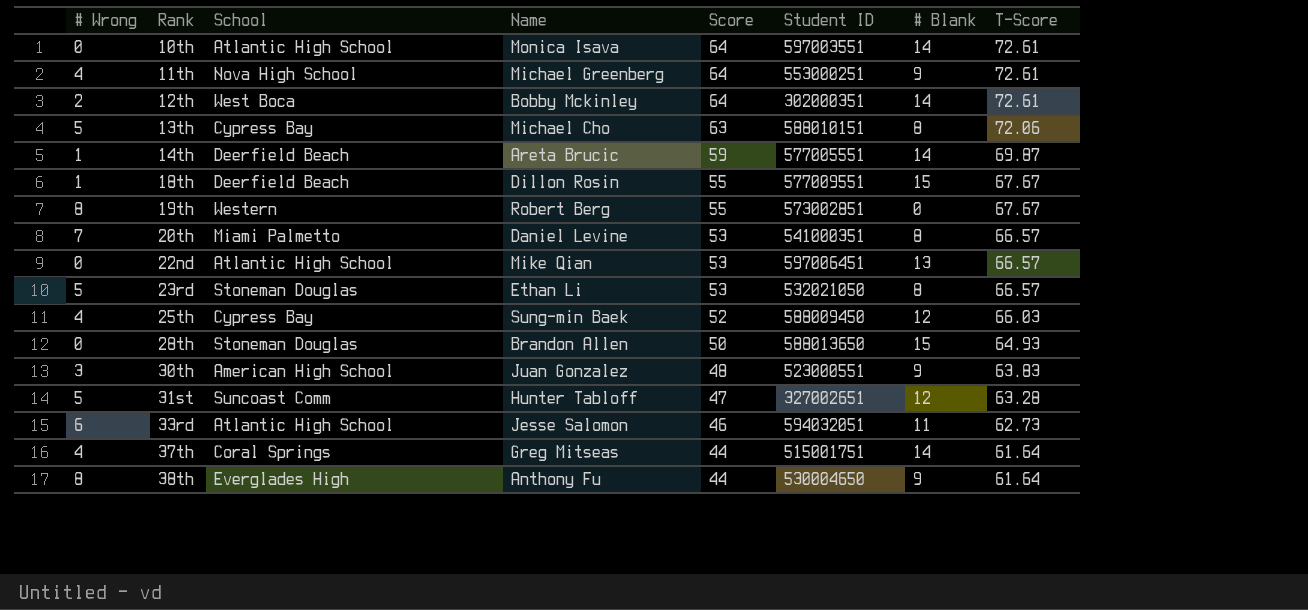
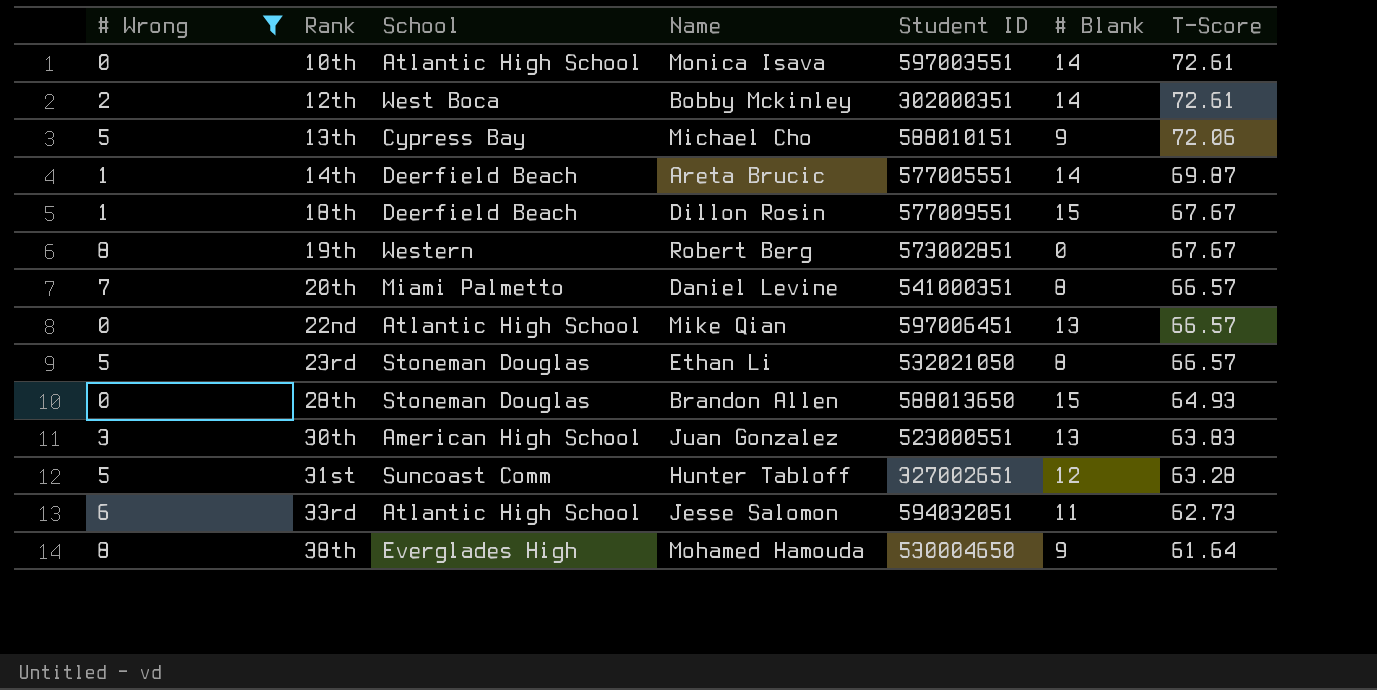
filter: none -> # Wrong != 4
column Score | position: 5 -> none
13th | # Blank: 8 -> 9
30th | # Blank: 9 -> 13
38th | Name: Anthony Fu -> Mohamed Hamouda

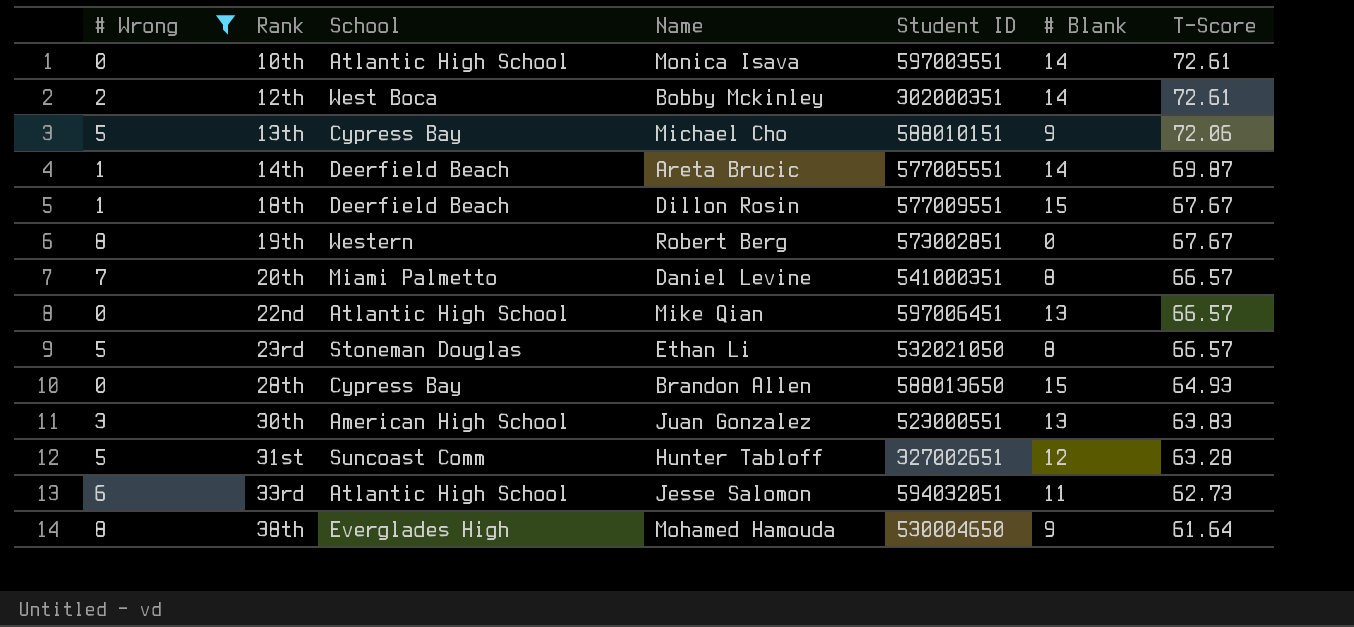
28th | School: Stoneman Douglas -> Cypress Bay

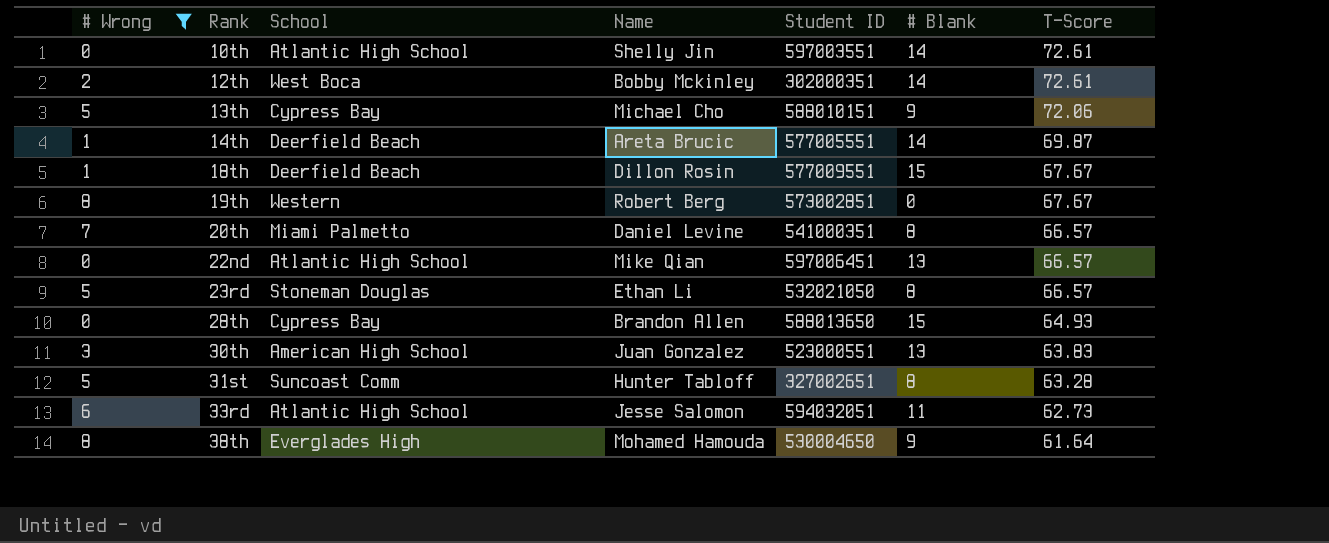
10th | Name: Monica Isava -> Shelly Jin
31st | # Blank: 12 -> 8

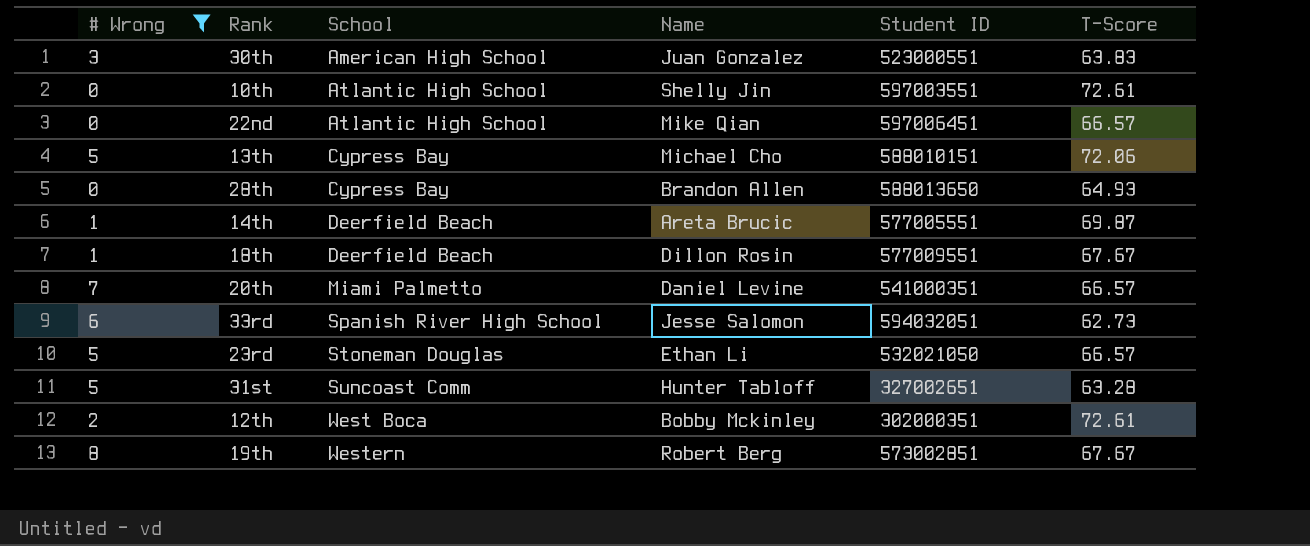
row order: Rank ascending -> School ascending
column # Blank | position: 6 -> none
row 38th: 8 | Everglades High | Mohamed Hamouda | 530004650 | 9 | 61.64 -> none
33rd | School: Atlantic High School -> Spanish River High School

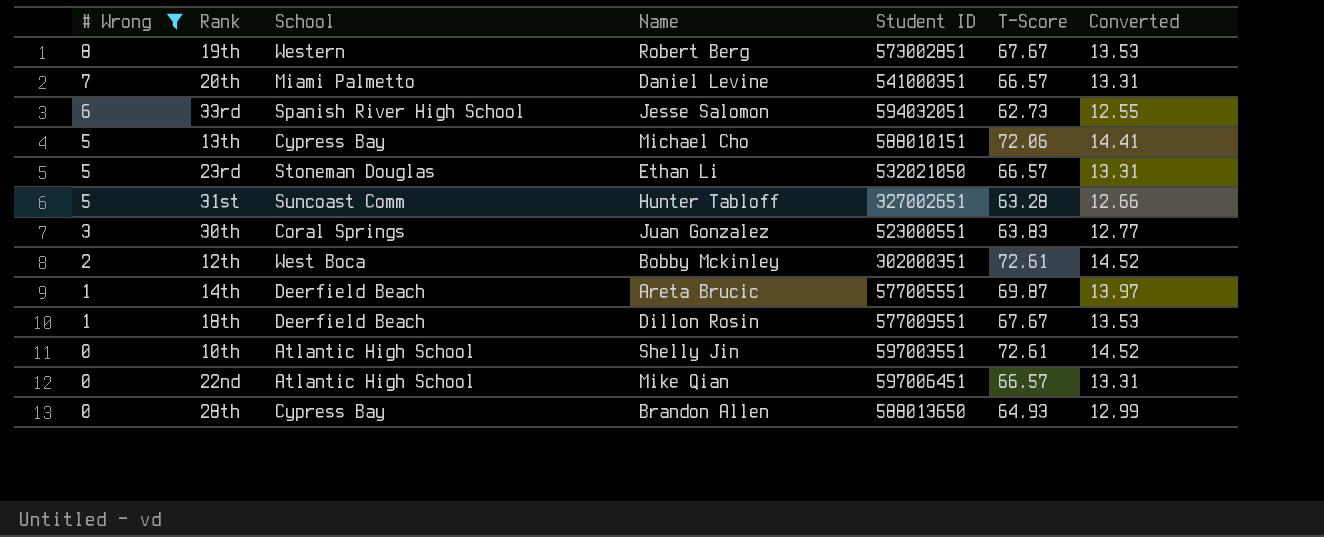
row order: School ascending -> # Wrong descending
column Converted | formula: none -> [T-Score] * 0.2
30th | School: American High School -> Coral Springs

